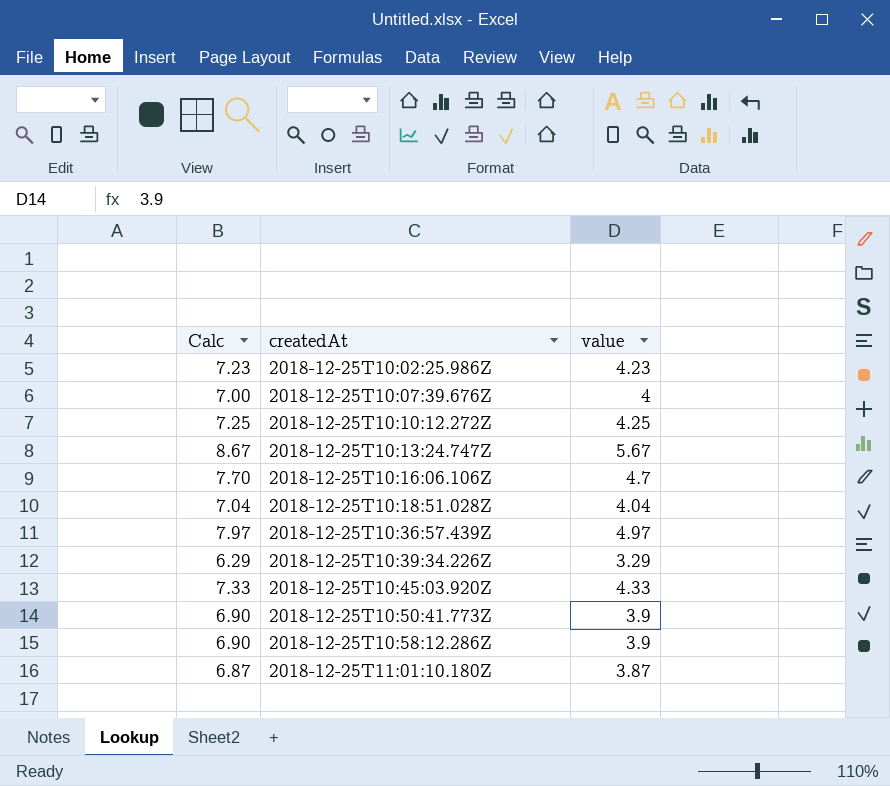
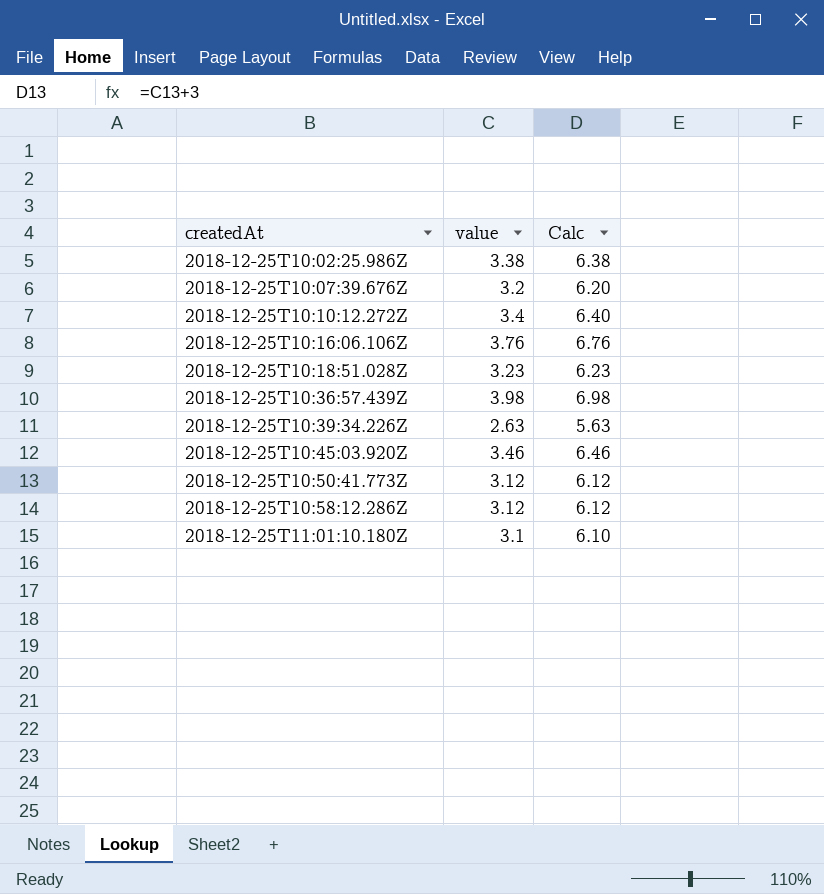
column Calc | position: 1 -> 3
row 2018-12-25T10:13:24.747Z: 8.67 | 5.67 -> none
2018-12-25T10:02:25.986Z | value: 4.23 -> 3.38
2018-12-25T10:02:25.986Z | Calc: 7.23 -> 6.38
2018-12-25T10:07:39.676Z | value: 4 -> 3.2
2018-12-25T10:07:39.676Z | Calc: 7.00 -> 6.20
2018-12-25T10:10:12.272Z | value: 4.25 -> 3.4
2018-12-25T10:10:12.272Z | Calc: 7.25 -> 6.40
2018-12-25T10:16:06.106Z | value: 4.7 -> 3.76
2018-12-25T10:16:06.106Z | Calc: 7.70 -> 6.76
2018-12-25T10:18:51.028Z | value: 4.04 -> 3.23
2018-12-25T10:18:51.028Z | Calc: 7.04 -> 6.23
2018-12-25T10:36:57.439Z | value: 4.97 -> 3.98
2018-12-25T10:36:57.439Z | Calc: 7.97 -> 6.98
2018-12-25T10:39:34.226Z | value: 3.29 -> 2.63
2018-12-25T10:39:34.226Z | Calc: 6.29 -> 5.63
2018-12-25T10:45:03.920Z | value: 4.33 -> 3.46
2018-12-25T10:45:03.920Z | Calc: 7.33 -> 6.46
2018-12-25T10:50:41.773Z | value: 3.9 -> 3.12
2018-12-25T10:50:41.773Z | Calc: 6.90 -> 6.12
2018-12-25T10:58:12.286Z | value: 3.9 -> 3.12
2018-12-25T10:58:12.286Z | Calc: 6.90 -> 6.12
2018-12-25T11:01:10.180Z | value: 3.87 -> 3.1
2018-12-25T11:01:10.180Z | Calc: 6.87 -> 6.10

